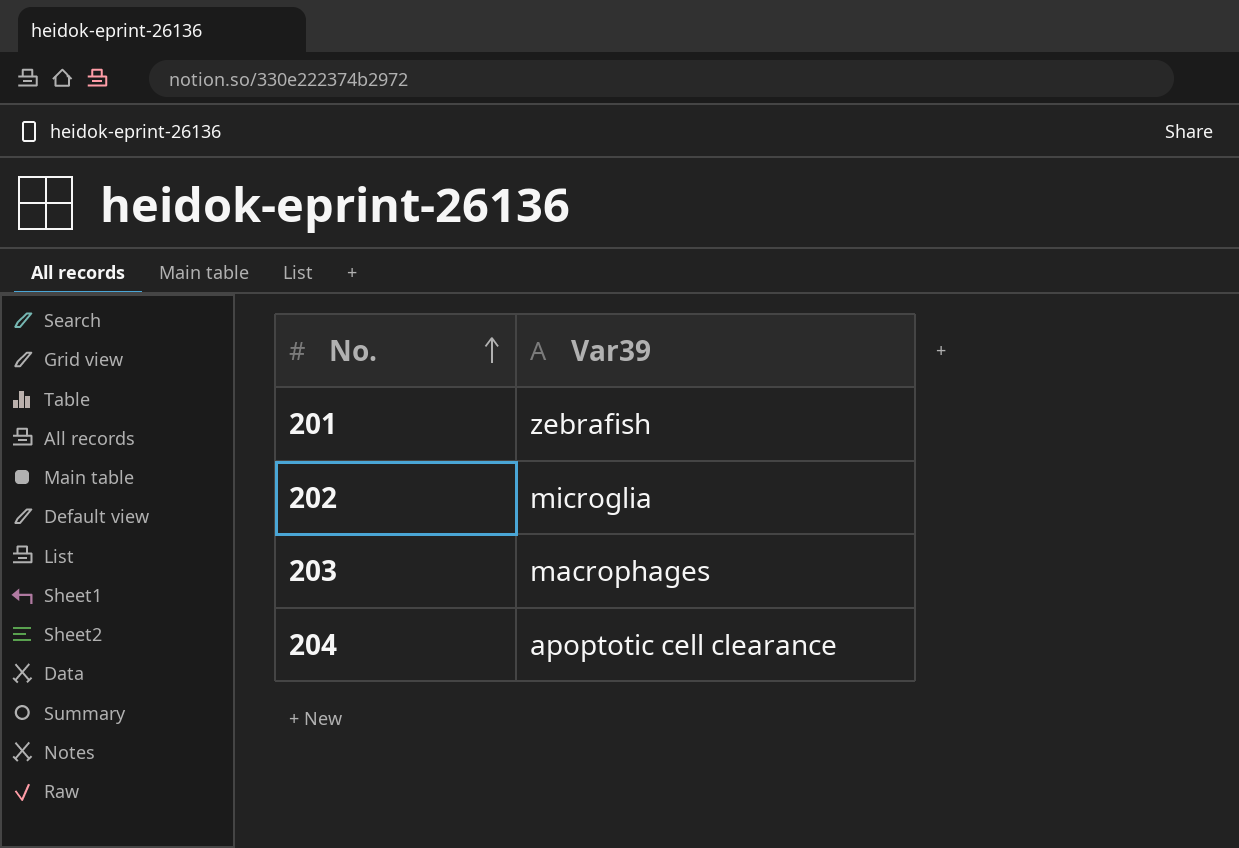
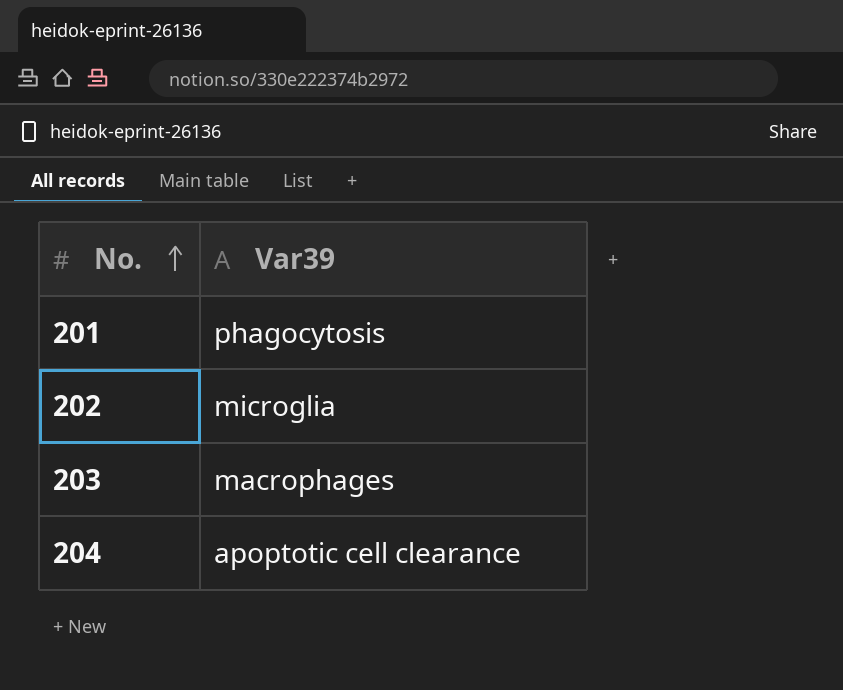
201 | Var39: zebrafish -> phagocytosis

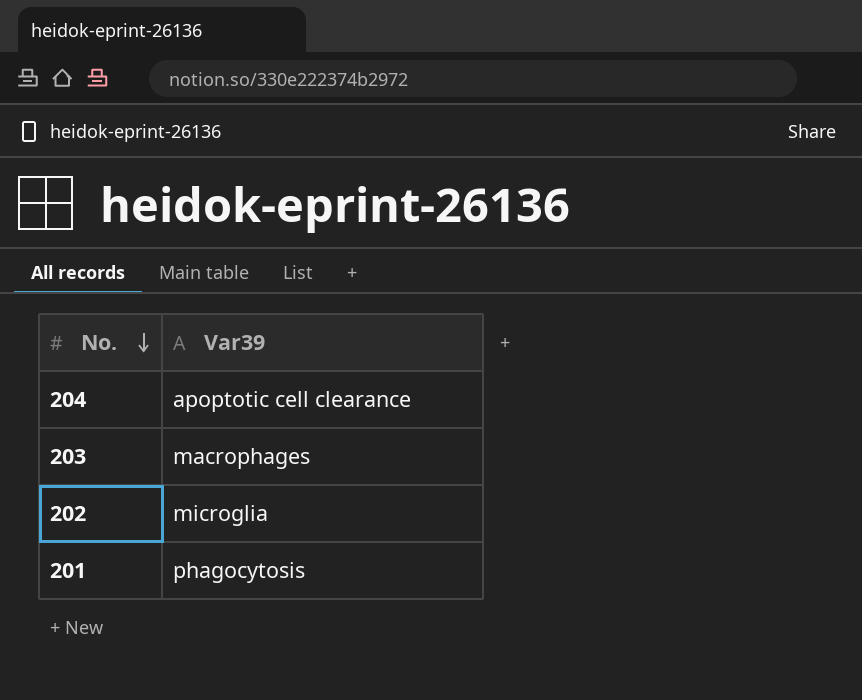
row order: No. ascending -> No. descending

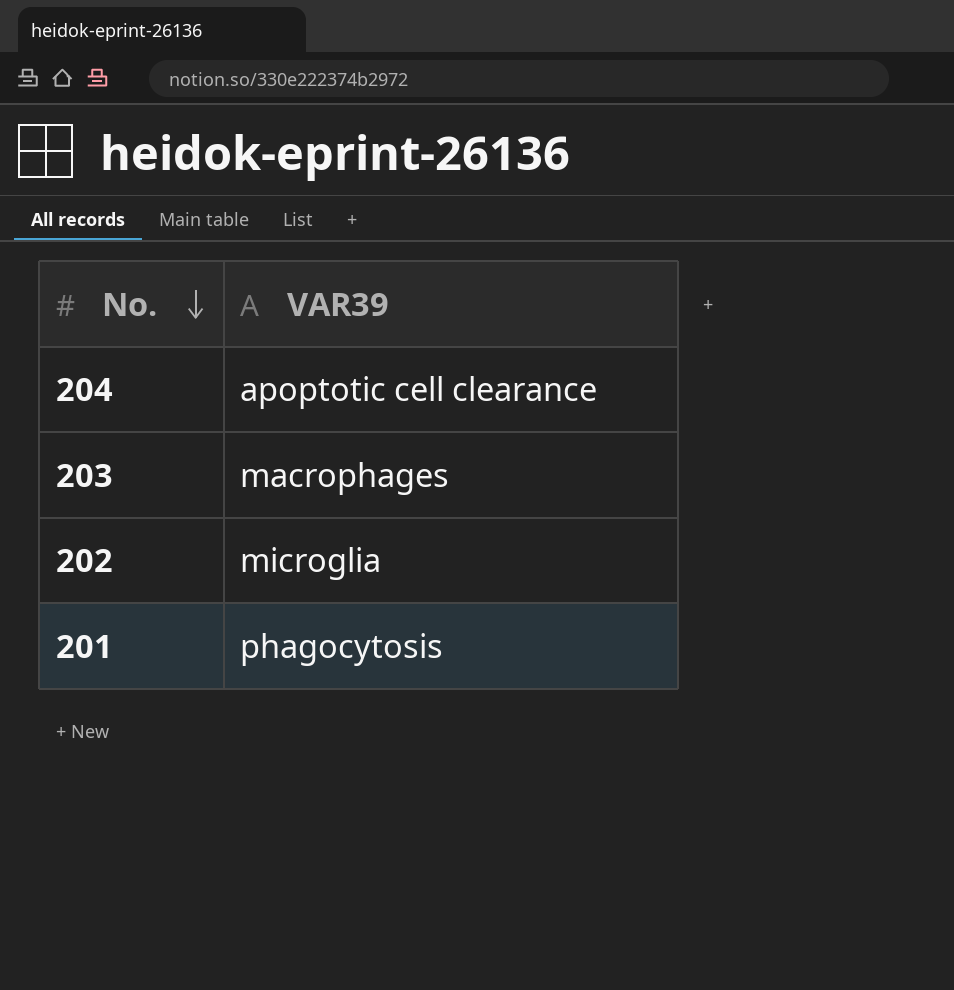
column name: Var39 -> VAR39

